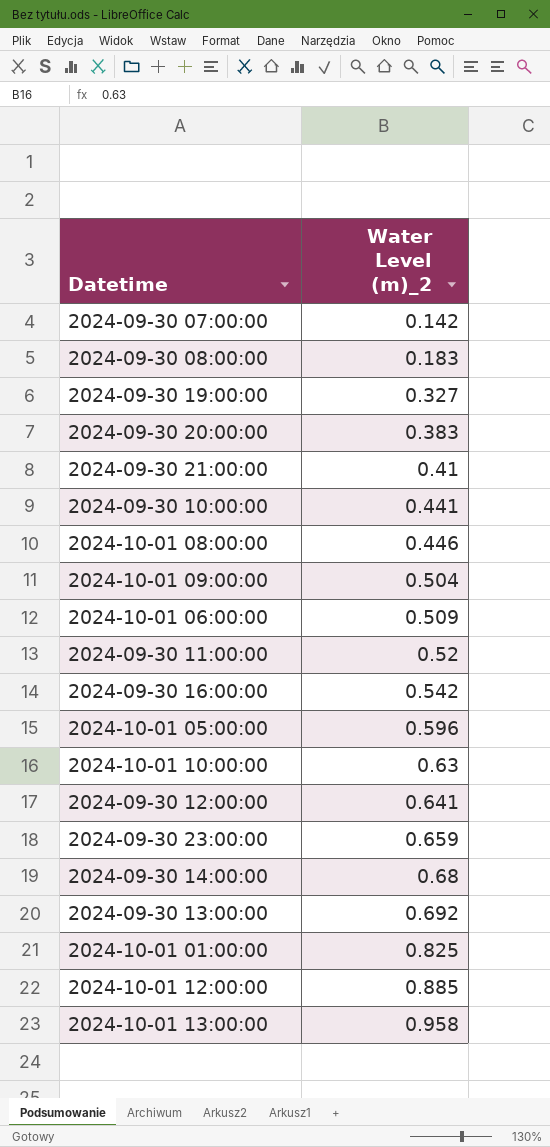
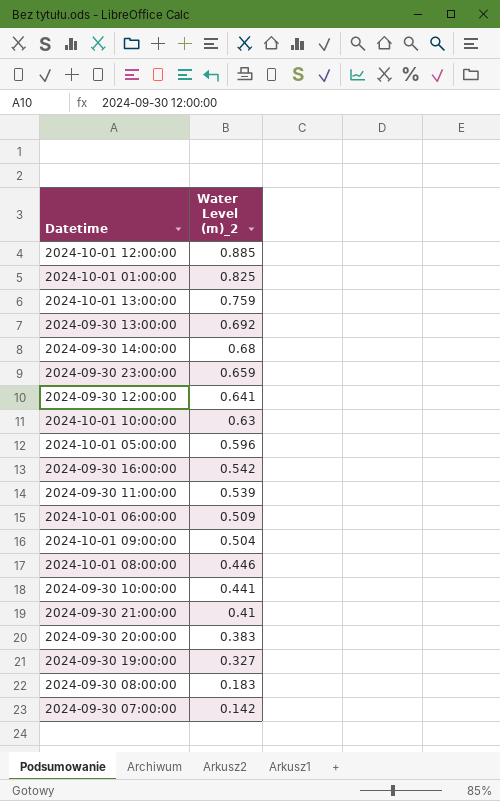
row order: Water Level (m)_2 ascending -> Water Level (m)_2 descending
2024-10-01 13:00:00 | Water Level (m)_2: 0.958 -> 0.759
2024-09-30 11:00:00 | Water Level (m)_2: 0.52 -> 0.539

